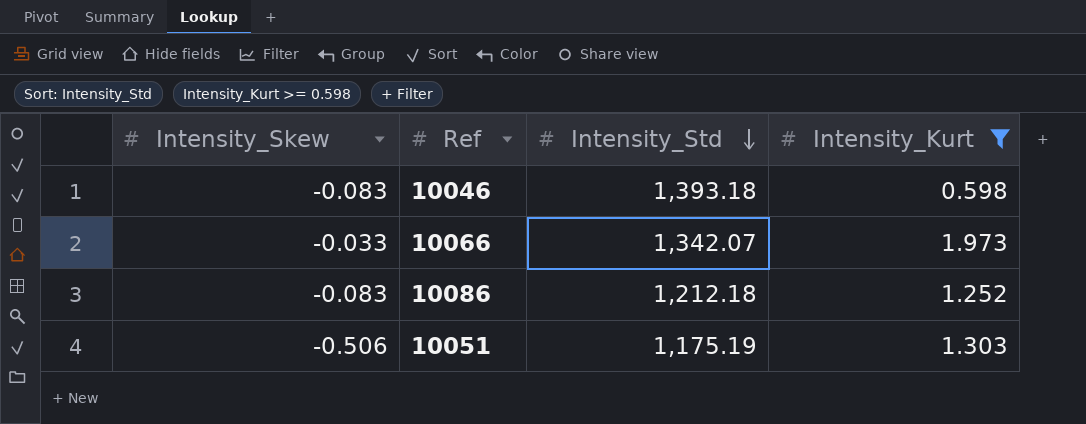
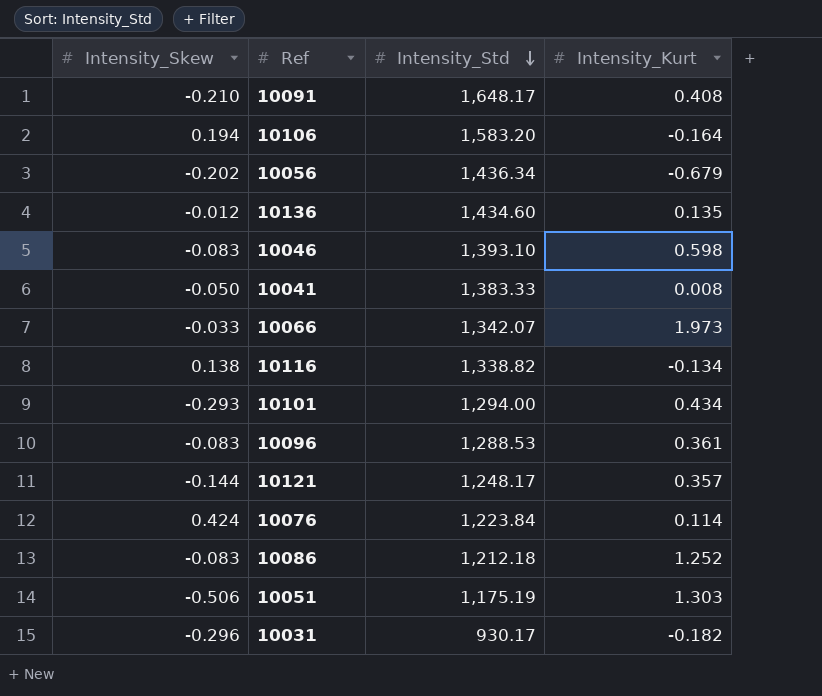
filter: Intensity_Kurt >= 0.598 -> none
10046 | Intensity_Std: 1,393.18 -> 1,393.10

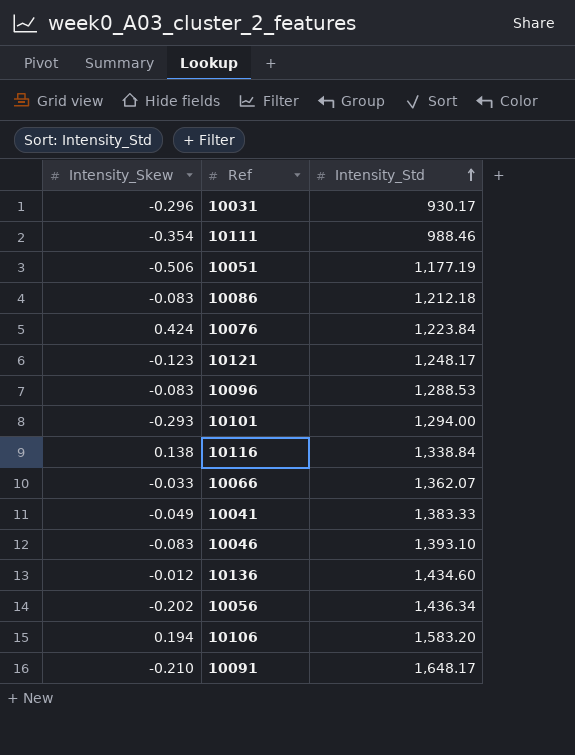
row order: Intensity_Std descending -> Intensity_Std ascending
column Intensity_Kurt | position: 4 -> none
row 10111: none -> -0.354 | 988.46
10051 | Intensity_Std: 1,175.19 -> 1,177.19
10121 | Intensity_Skew: -0.144 -> -0.123
10116 | Intensity_Std: 1,338.82 -> 1,338.84
10066 | Intensity_Std: 1,342.07 -> 1,362.07
10041 | Intensity_Skew: -0.050 -> -0.049

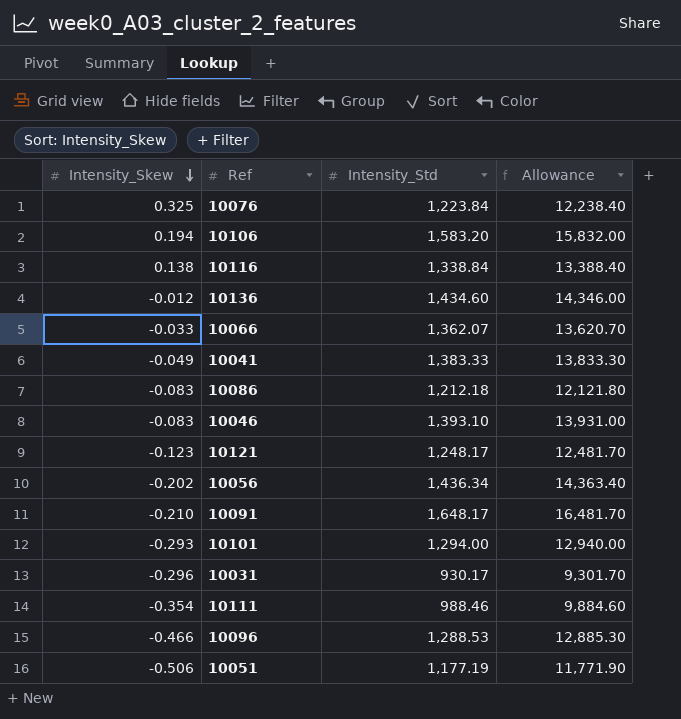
row order: Intensity_Std ascending -> Intensity_Skew descending
column Allowance | formula: none -> [Intensity_Std] * 10
10076 | Intensity_Skew: 0.424 -> 0.325
10096 | Intensity_Skew: -0.083 -> -0.466

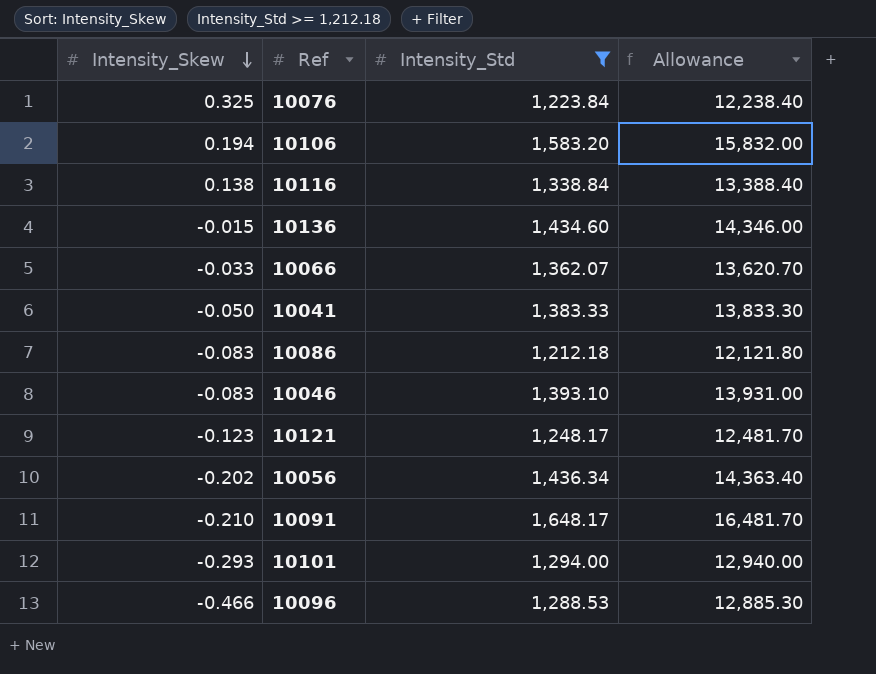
filter: none -> Intensity_Std >= 1,212.18
10136 | Intensity_Skew: -0.012 -> -0.015
10041 | Intensity_Skew: -0.049 -> -0.050

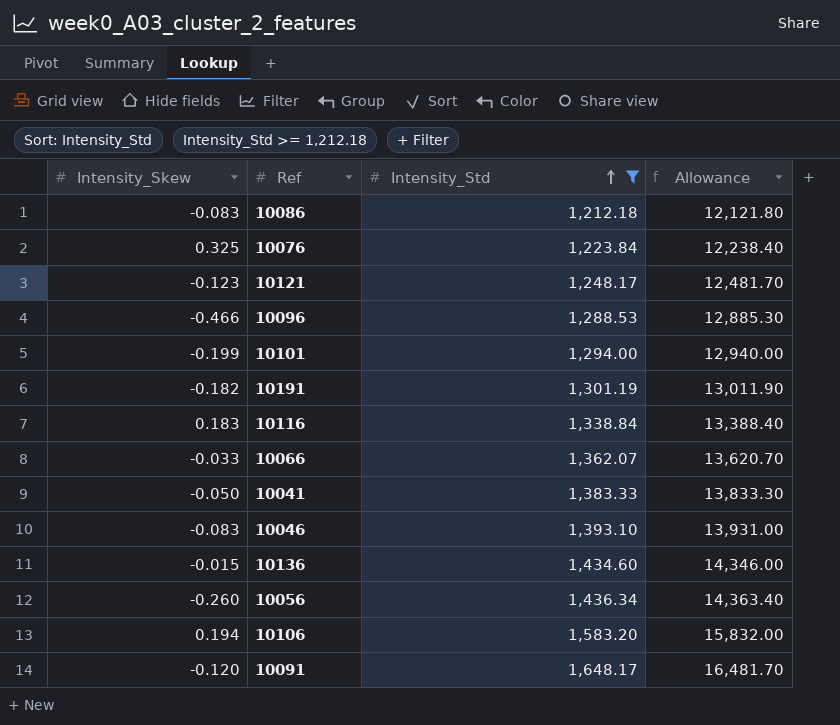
row order: Intensity_Skew descending -> Intensity_Std ascending
10101 | Intensity_Skew: -0.293 -> -0.199
row 10191: none -> -0.182 | 1,301.19 | 13,011.90
10116 | Intensity_Skew: 0.138 -> 0.183
10056 | Intensity_Skew: -0.202 -> -0.260
10091 | Intensity_Skew: -0.210 -> -0.120

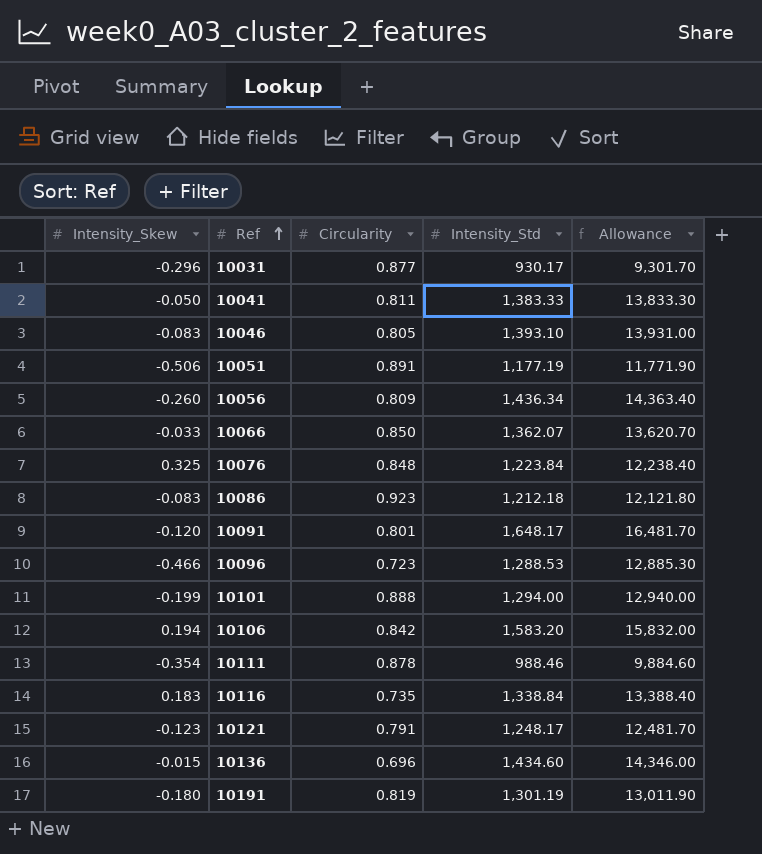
filter: Intensity_Std >= 1,212.18 -> none
row order: Intensity_Std ascending -> Ref ascending
column Circularity | position: none -> 3
10191 | Intensity_Skew: -0.182 -> -0.180

